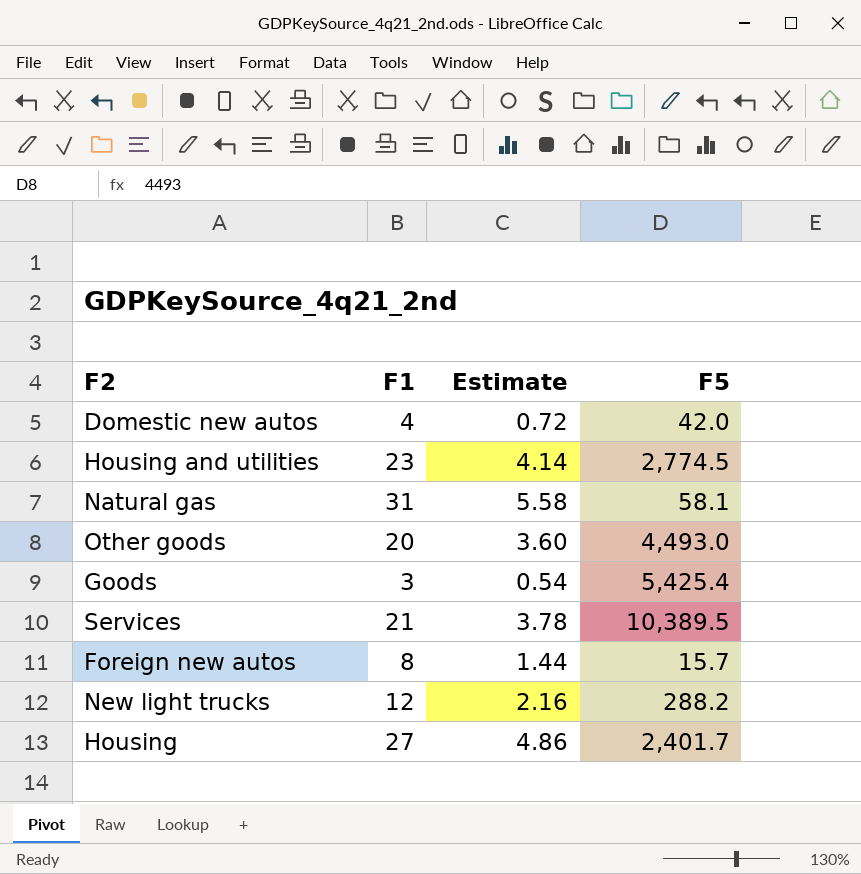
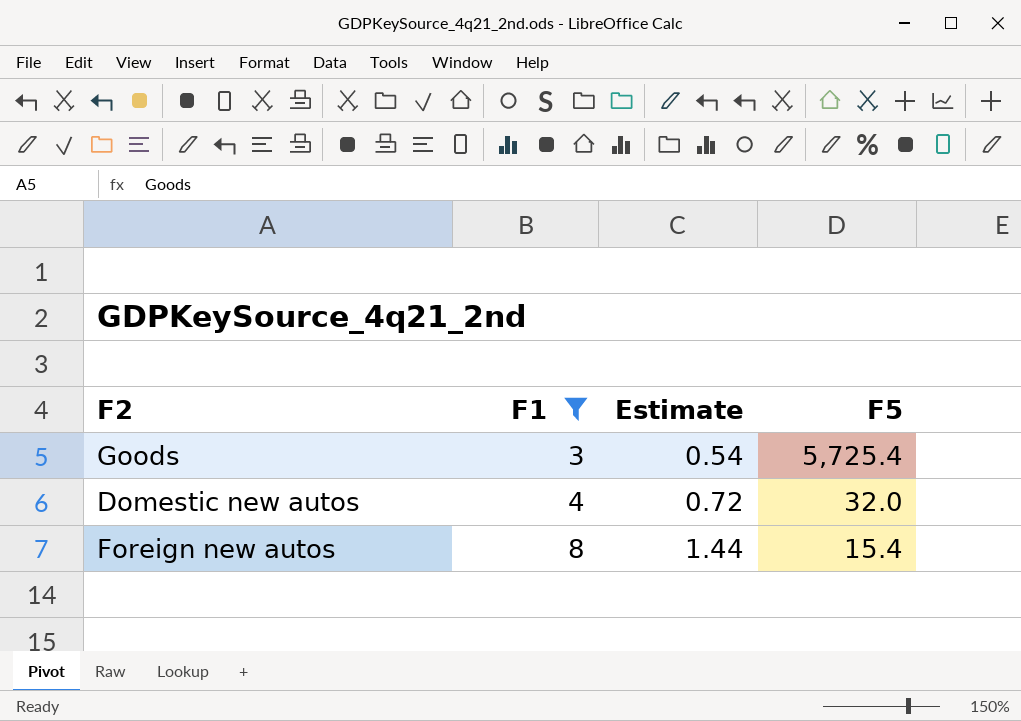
filter: none -> F1 <= 8
row order: none -> F1 ascending
Goods | F5: 5,425.4 -> 5,725.4
Domestic new autos | F5: 42.0 -> 32.0
Foreign new autos | F5: 15.7 -> 15.4

